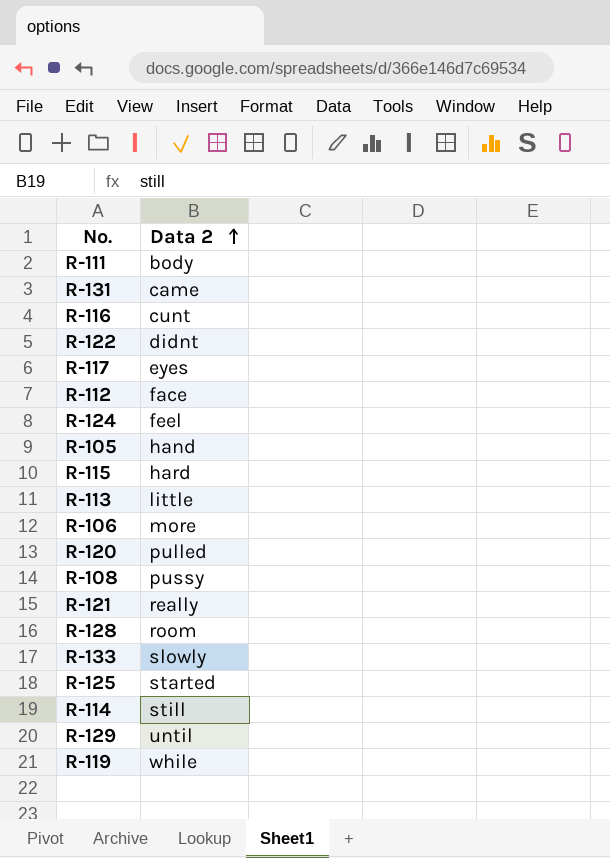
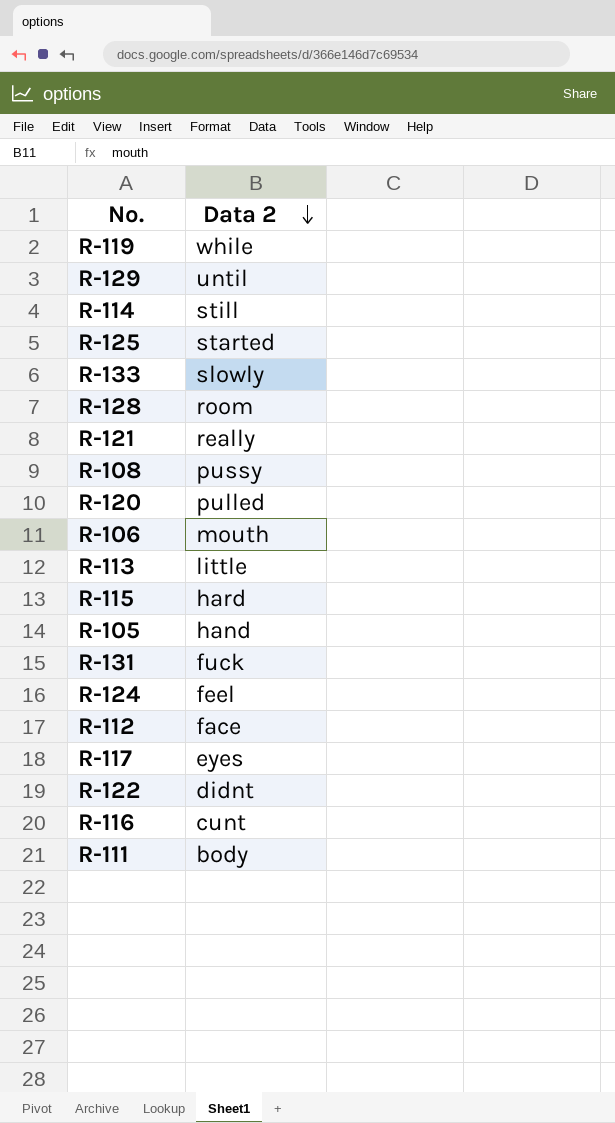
row order: Data 2 ascending -> Data 2 descending
R-106 | Data 2: more -> mouth
R-131 | Data 2: came -> fuck

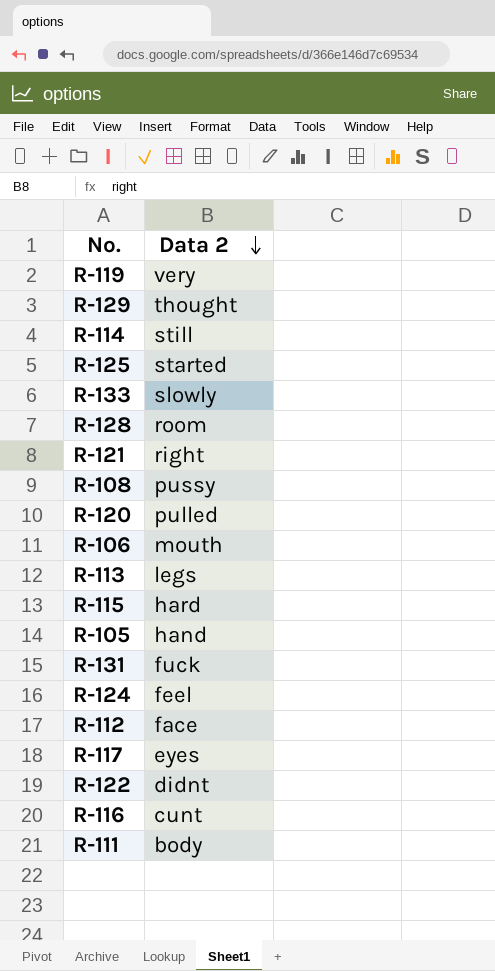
R-119 | Data 2: while -> very
R-129 | Data 2: until -> thought
R-121 | Data 2: really -> right
R-113 | Data 2: little -> legs

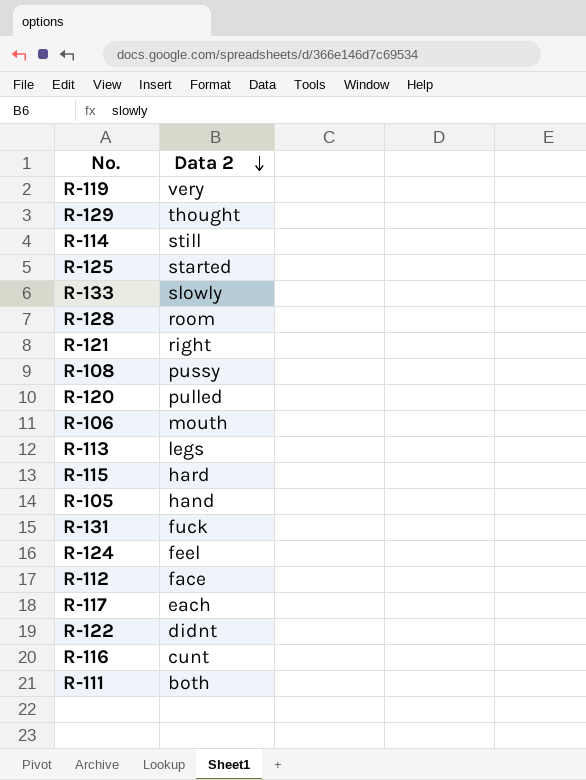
R-117 | Data 2: eyes -> each
R-111 | Data 2: body -> both

